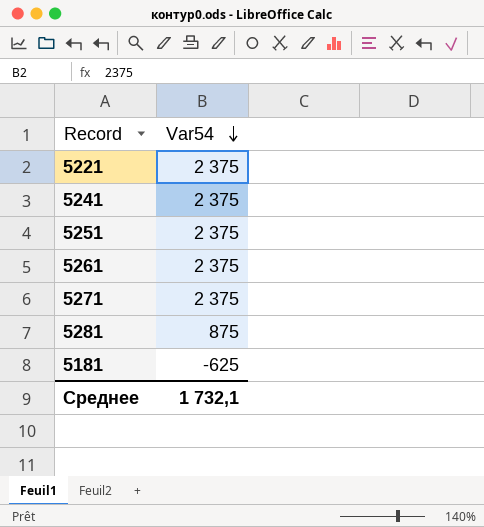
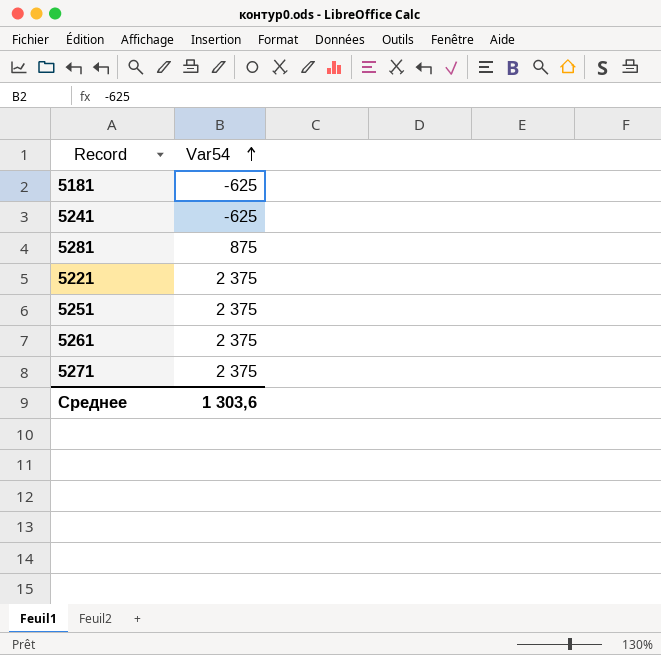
row order: Var54 descending -> Var54 ascending
5241 | Var54: 2 375 -> -625
Среднее | Var54: 1 732,1 -> 1 303,6

